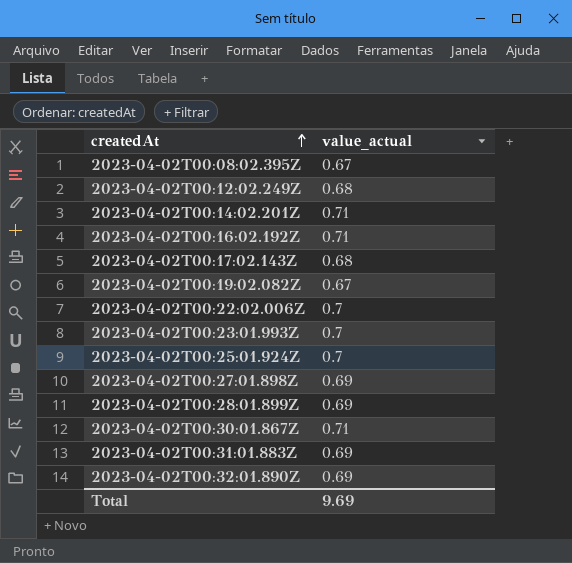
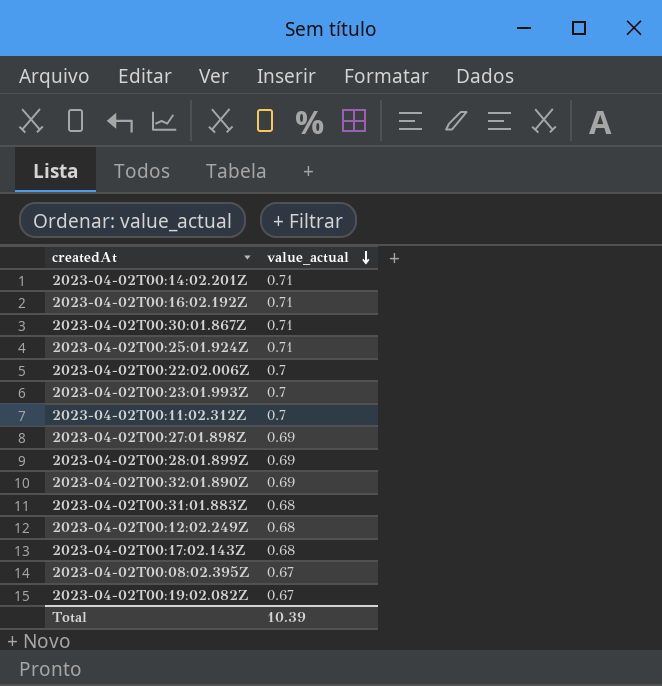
row order: createdAt ascending -> value_actual descending
2023-04-02T00:25:01.924Z | value_actual: 0.7 -> 0.71
row 2023-04-02T00:11:02.312Z: none -> 0.7
2023-04-02T00:31:01.883Z | value_actual: 0.69 -> 0.68
Total | value_actual: 9.69 -> 10.39

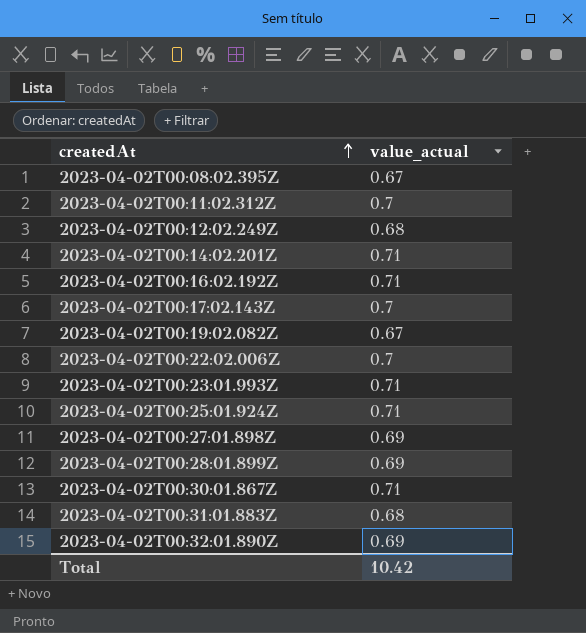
row order: value_actual descending -> createdAt ascending
2023-04-02T00:17:02.143Z | value_actual: 0.68 -> 0.7
2023-04-02T00:23:01.993Z | value_actual: 0.7 -> 0.71
Total | value_actual: 10.39 -> 10.42

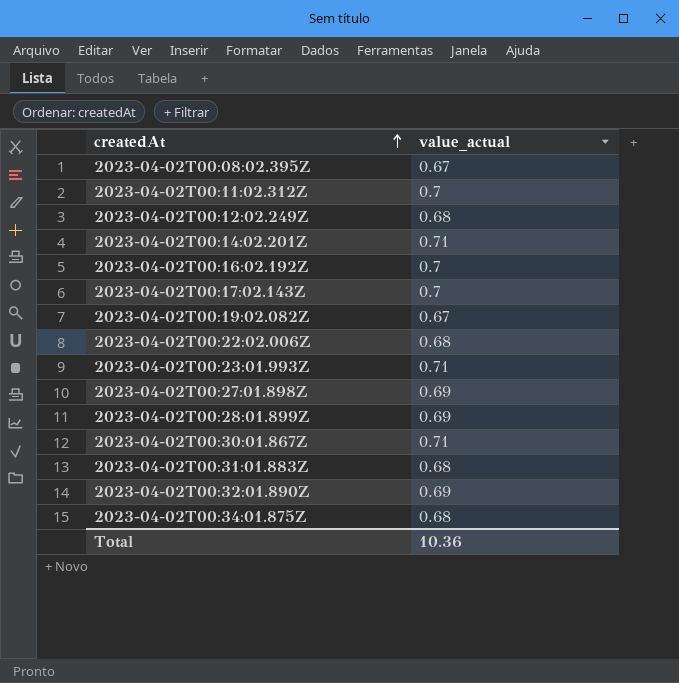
row 2023-04-02T00:25:01.924Z: 0.71 -> none
2023-04-02T00:16:02.192Z | value_actual: 0.71 -> 0.7
2023-04-02T00:22:02.006Z | value_actual: 0.7 -> 0.68
row 2023-04-02T00:34:01.875Z: none -> 0.68
Total | value_actual: 10.42 -> 10.36

